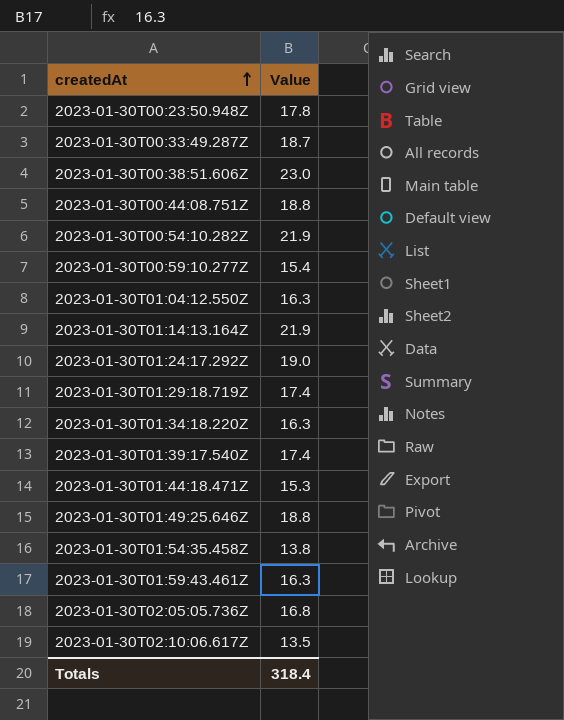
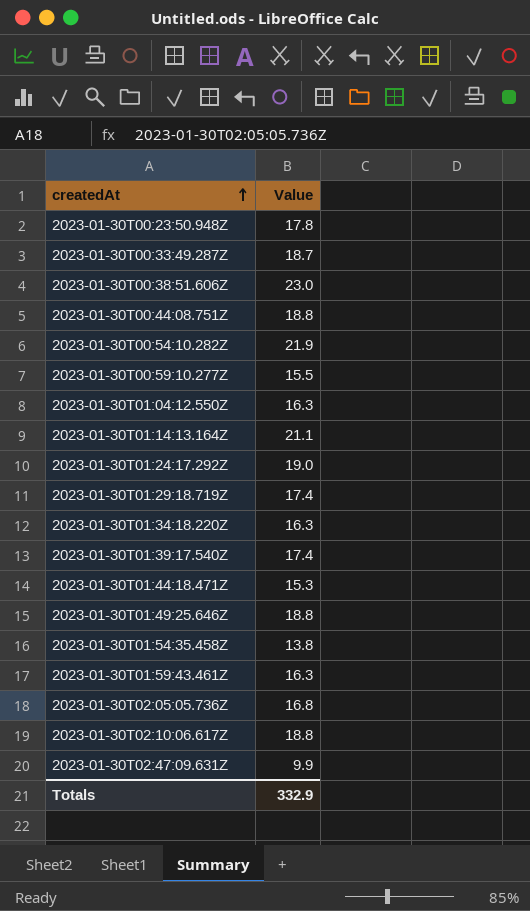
2023-01-30T00:59:10.277Z | Value: 15.4 -> 15.5
2023-01-30T01:14:13.164Z | Value: 21.9 -> 21.1
2023-01-30T02:10:06.617Z | Value: 13.5 -> 18.8
row 2023-01-30T02:47:09.631Z: none -> 9.9
Totals | Value: 318.4 -> 332.9

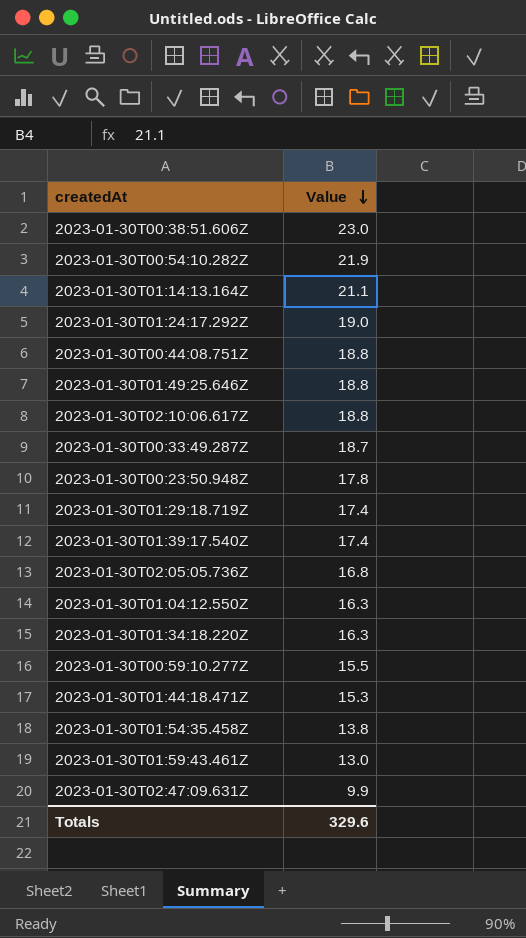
row order: createdAt ascending -> Value descending
2023-01-30T01:59:43.461Z | Value: 16.3 -> 13.0
Totals | Value: 332.9 -> 329.6

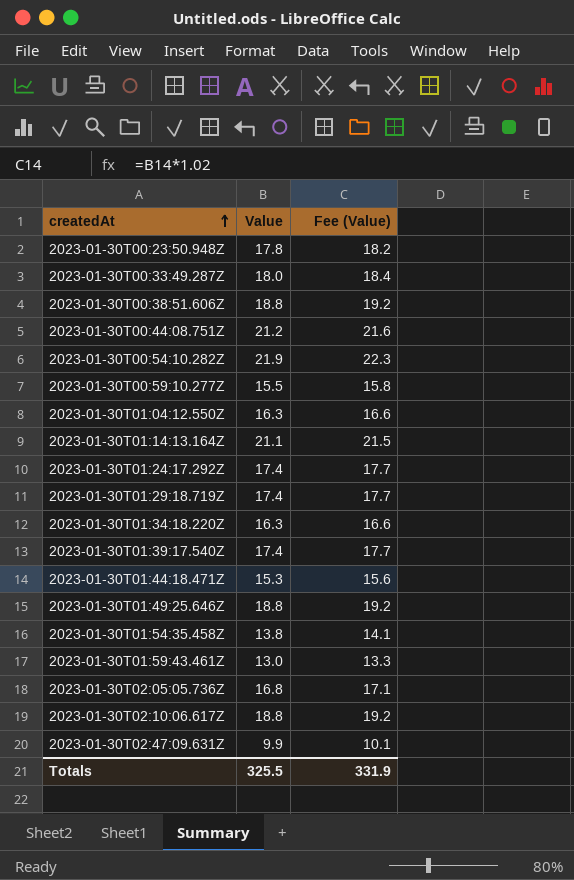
row order: Value descending -> createdAt ascending
column Fee (Value) | formula: none -> [Value] * 1.02
2023-01-30T00:33:49.287Z | Value: 18.7 -> 18.0
2023-01-30T00:38:51.606Z | Value: 23.0 -> 18.8
2023-01-30T00:44:08.751Z | Value: 18.8 -> 21.2
2023-01-30T01:24:17.292Z | Value: 19.0 -> 17.4
Totals | Value: 329.6 -> 325.5

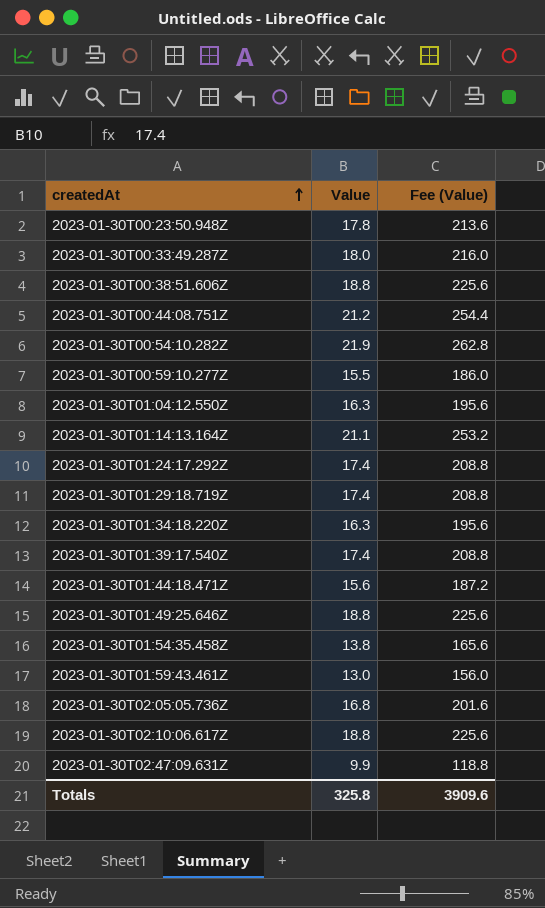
column Fee (Value) | formula: [Value] * 1.02 -> [Value] * 12
2023-01-30T01:44:18.471Z | Value: 15.3 -> 15.6
Totals | Value: 325.5 -> 325.8
Totals | Fee (Value): 331.9 -> 3909.6

